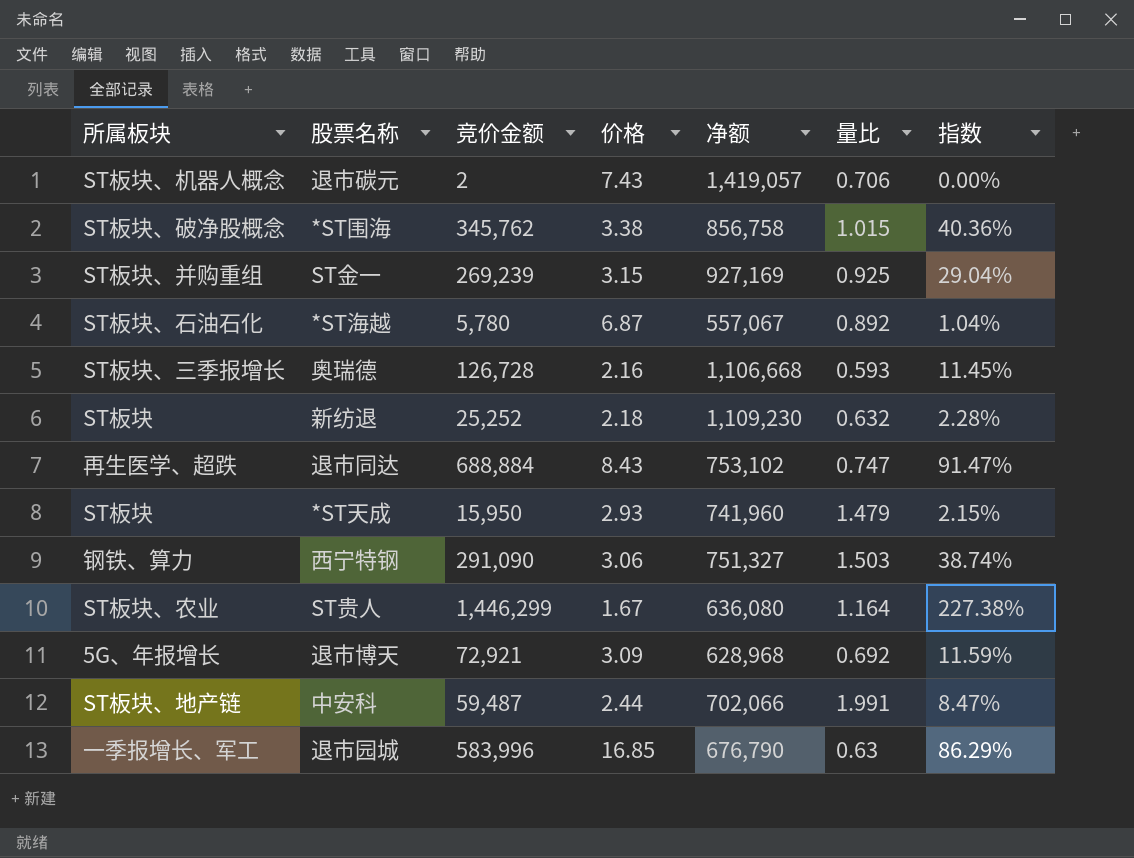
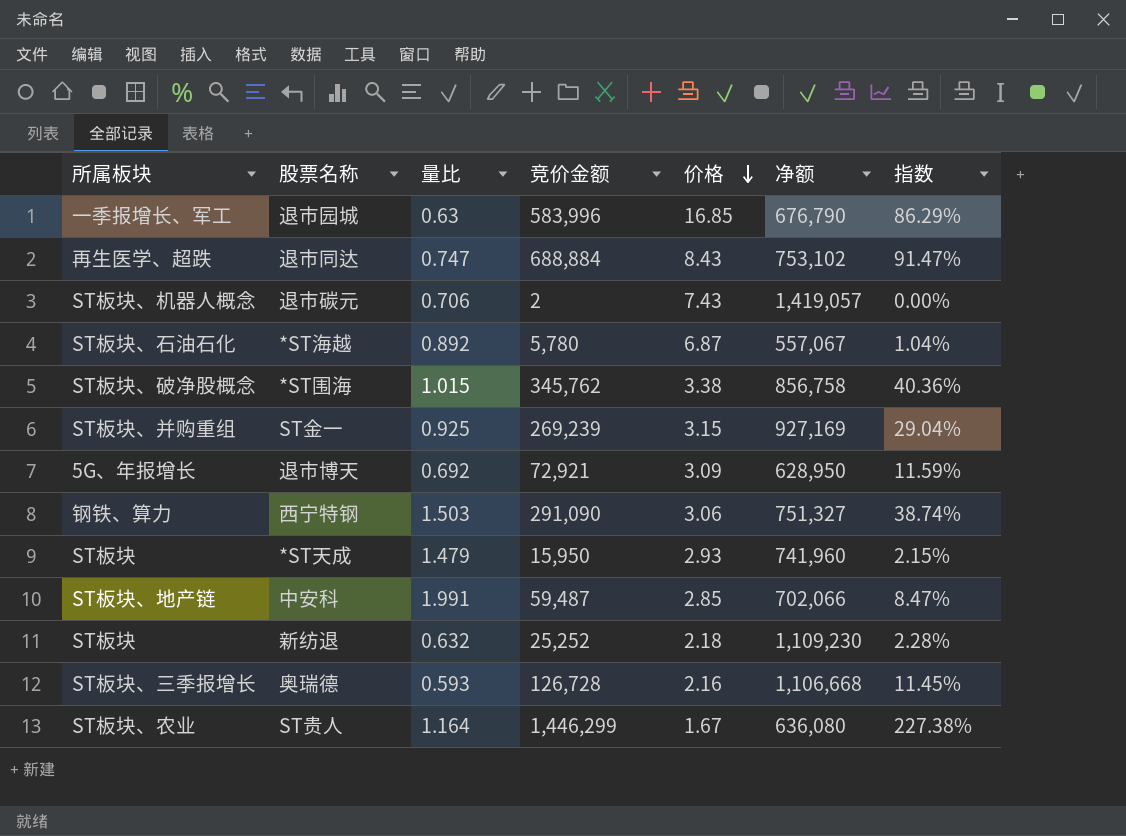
row order: none -> 价格 descending
column 量比 | position: 6 -> 3
退市博天 | 净额: 628,968 -> 628,950
中安科 | 价格: 2.44 -> 2.85

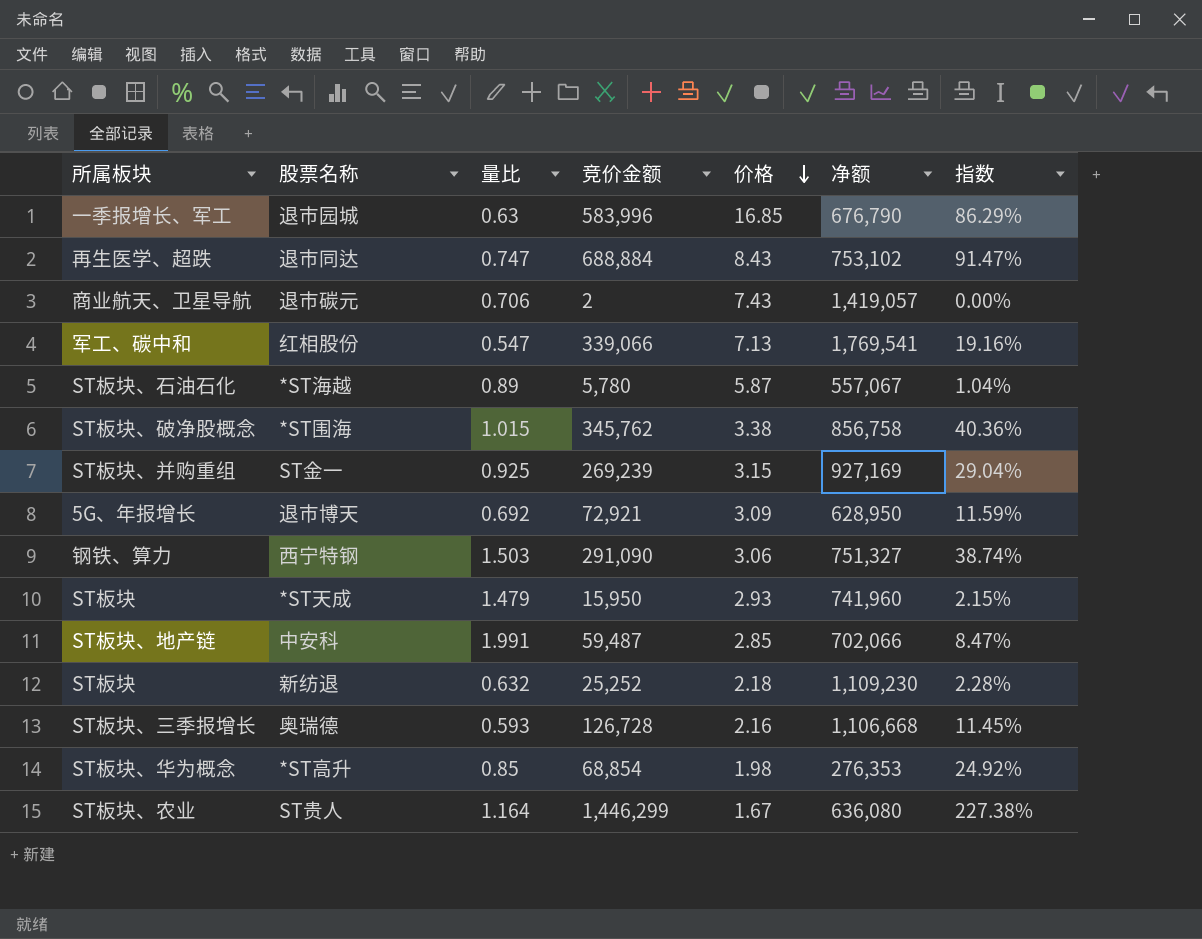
退市碳元 | 所属板块: ST板块、机器人概念 -> 商业航天、卫星导航
row 红相股份: none -> 军工、碳中和 | 0.547 | 339,066 | 7.13 | 1,769,541 | 19.16%
*ST海越 | 量比: 0.892 -> 0.89
*ST海越 | 价格: 6.87 -> 5.87
row *ST高升: none -> ST板块、华为概念 | 0.85 | 68,854 | 1.98 | 276,353 | 24.92%

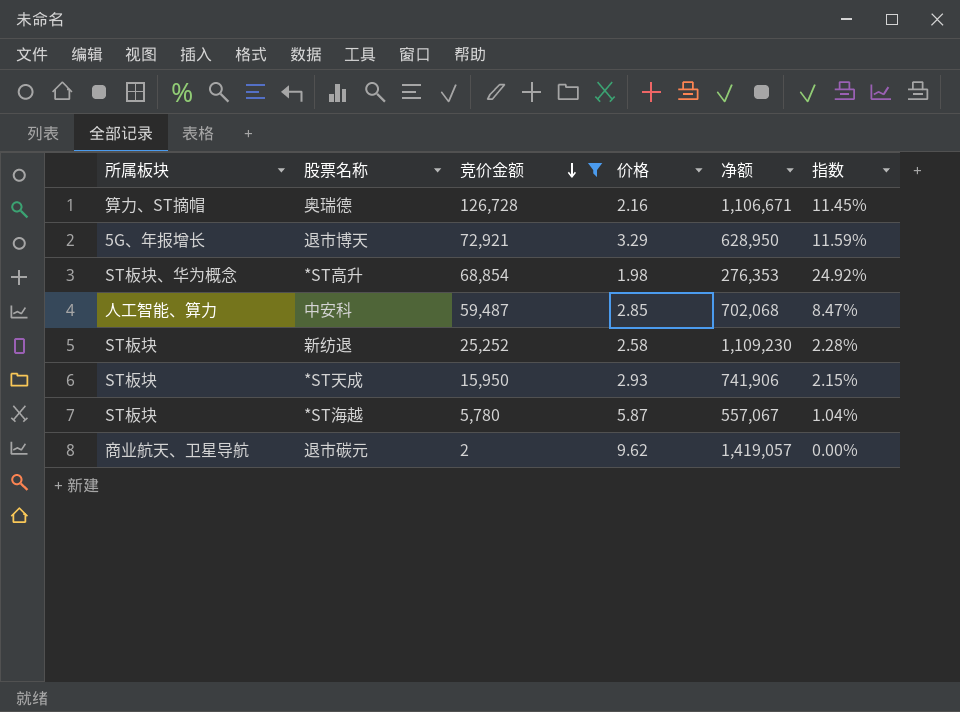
filter: none -> 竞价金额 <= 126,728
row order: 价格 descending -> 竞价金额 descending
column 量比 | position: 3 -> none
奥瑞德 | 所属板块: ST板块、三季报增长 -> 算力、ST摘帽
奥瑞德 | 净额: 1,106,668 -> 1,106,671
退市博天 | 价格: 3.09 -> 3.29
中安科 | 所属板块: ST板块、地产链 -> 人工智能、算力
中安科 | 净额: 702,066 -> 702,068
新纺退 | 价格: 2.18 -> 2.58
*ST天成 | 净额: 741,960 -> 741,906
*ST海越 | 所属板块: ST板块、石油石化 -> ST板块
退市碳元 | 价格: 7.43 -> 9.62

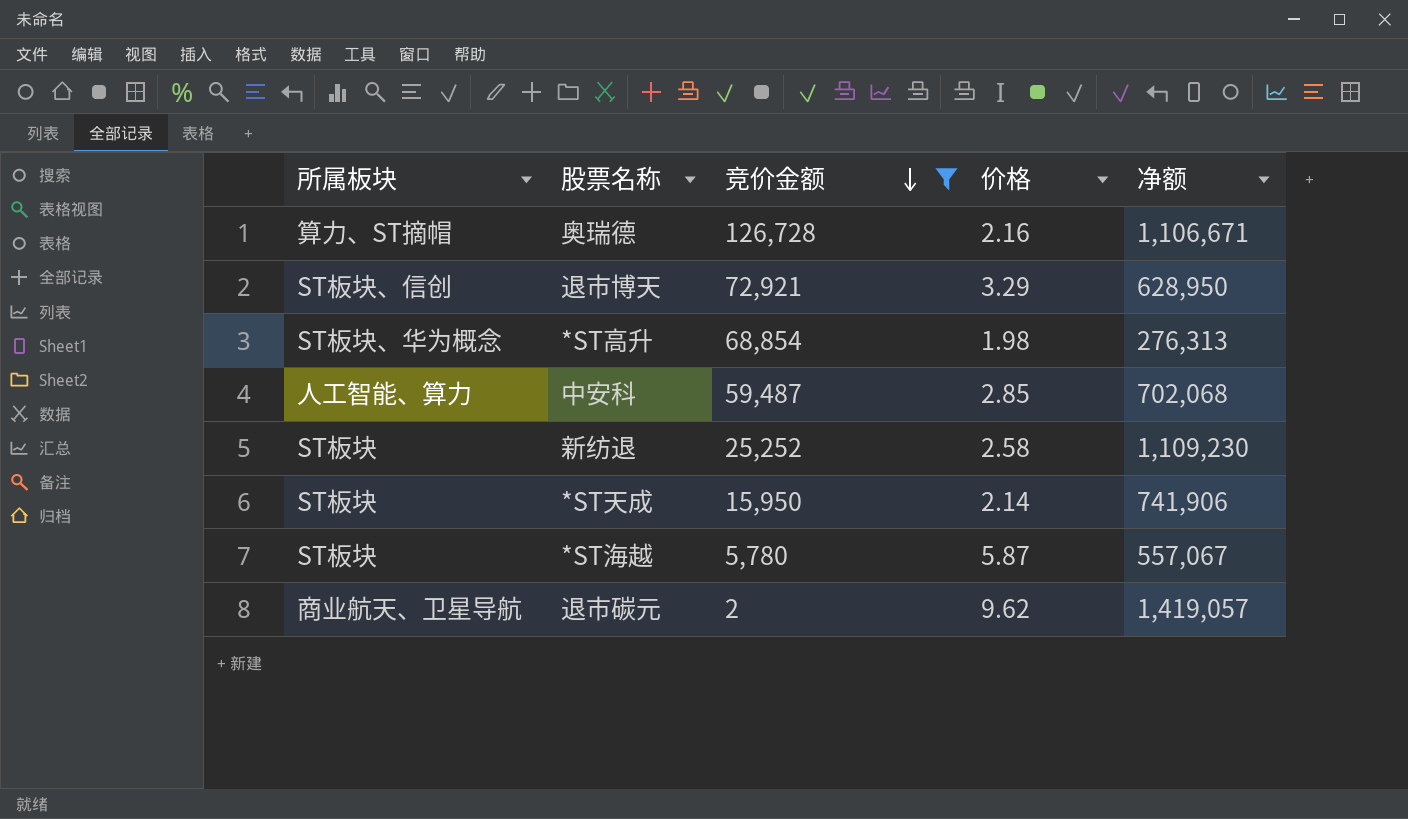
column 指数 | formula: [竞价金额] / [净额] -> none
退市博天 | 所属板块: 5G、年报增长 -> ST板块、信创
*ST高升 | 净额: 276,353 -> 276,313
*ST天成 | 价格: 2.93 -> 2.14

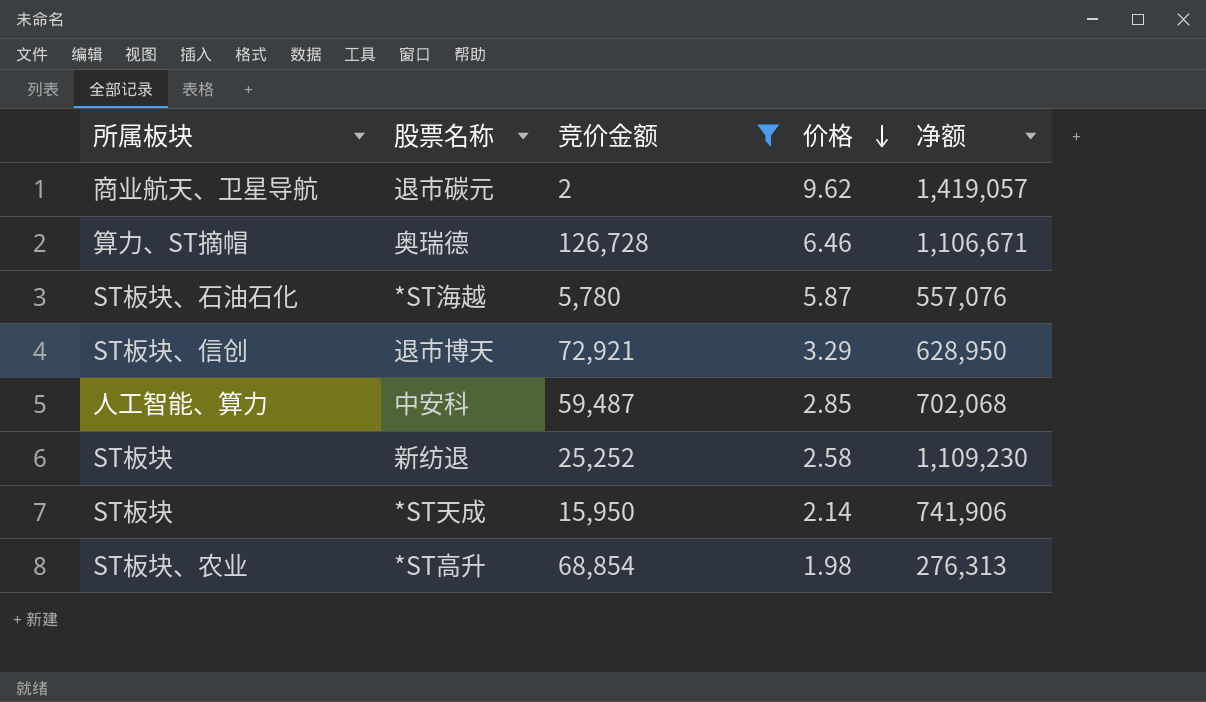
row order: 竞价金额 descending -> 价格 descending
奥瑞德 | 价格: 2.16 -> 6.46
*ST海越 | 所属板块: ST板块 -> ST板块、石油石化
*ST海越 | 净额: 557,067 -> 557,076
*ST高升 | 所属板块: ST板块、华为概念 -> ST板块、农业

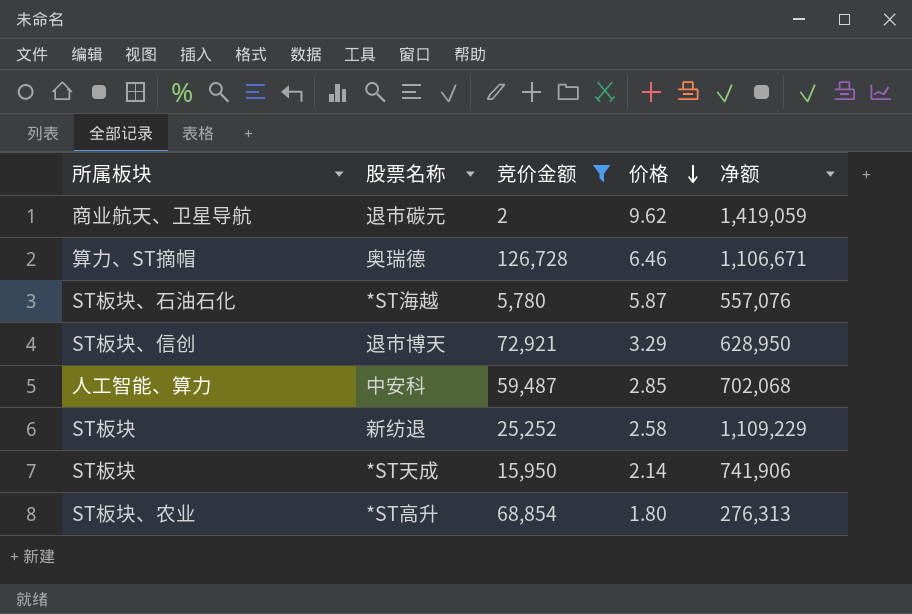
退市碳元 | 净额: 1,419,057 -> 1,419,059
新纺退 | 净额: 1,109,230 -> 1,109,229
*ST高升 | 价格: 1.98 -> 1.80

